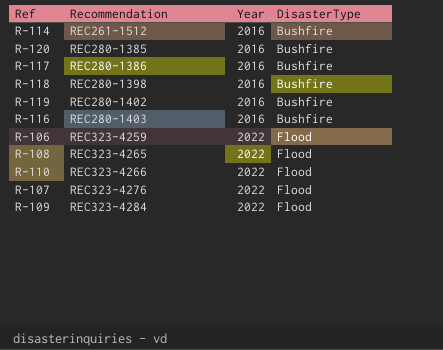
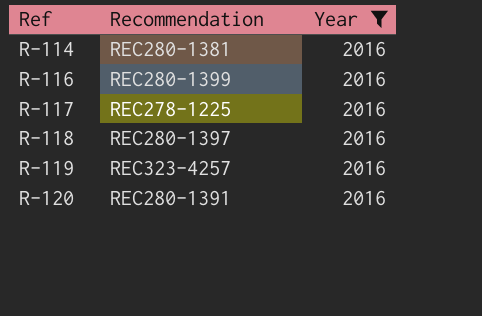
filter: none -> Year = 2016
row order: Recommendation ascending -> Ref ascending
column DisasterType | position: 4 -> none
R-114 | Recommendation: REC261-1512 -> REC280-1381
R-116 | Recommendation: REC280-1403 -> REC280-1399
R-117 | Recommendation: REC280-1386 -> REC278-1225
R-118 | Recommendation: REC280-1398 -> REC280-1397
R-119 | Recommendation: REC280-1402 -> REC323-4257
R-120 | Recommendation: REC280-1385 -> REC280-1391

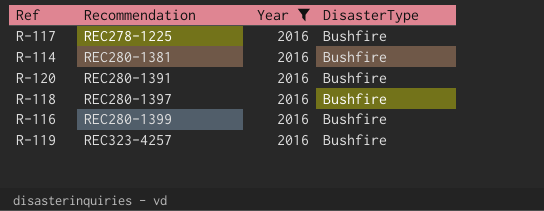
row order: Ref ascending -> Recommendation ascending
column DisasterType | position: none -> 4

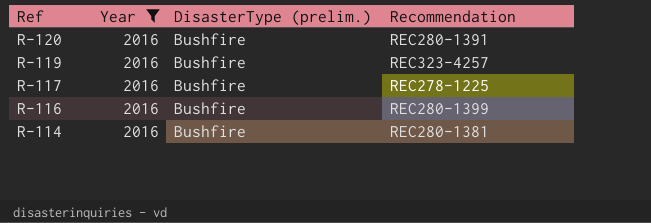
row order: Recommendation ascending -> Ref descending
column name: DisasterType -> DisasterType (prelim.)
column Recommendation | position: 2 -> 4
row R-118: REC280-1397 | 2016 | Bushfire -> none

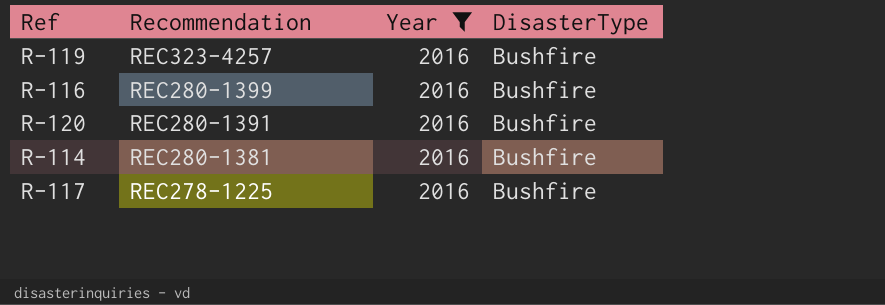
row order: Ref descending -> Recommendation descending
column Recommendation | position: 4 -> 2
column name: DisasterType (prelim.) -> DisasterType

